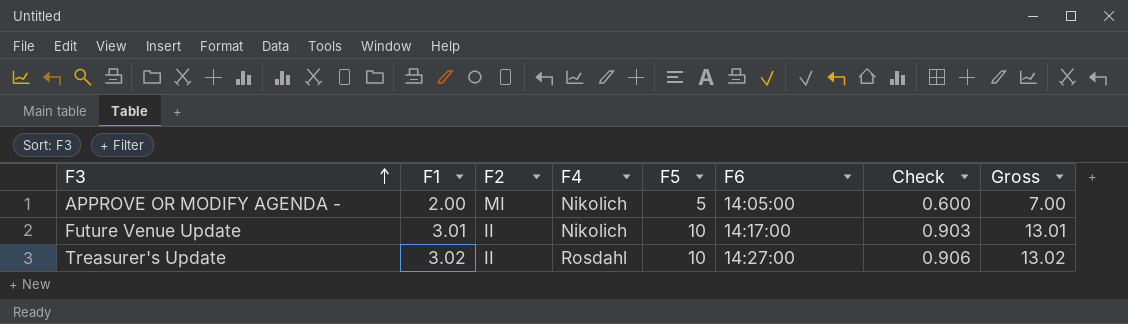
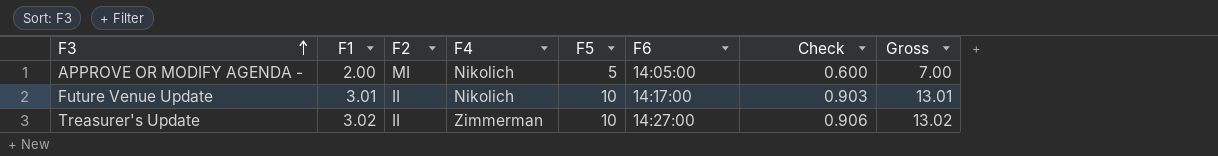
Treasurer's Update | F4: Rosdahl -> Zimmerman

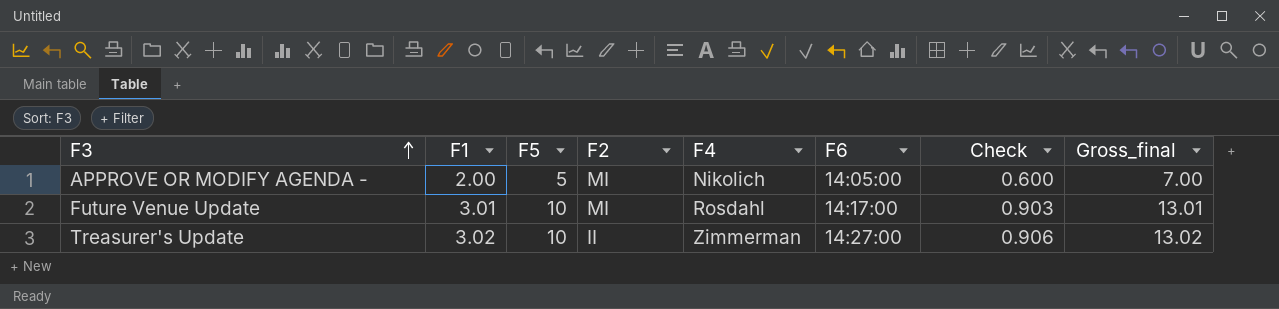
column F5 | position: 5 -> 3
column name: Gross -> Gross_final
Future Venue Update | F2: II -> MI
Future Venue Update | F4: Nikolich -> Rosdahl

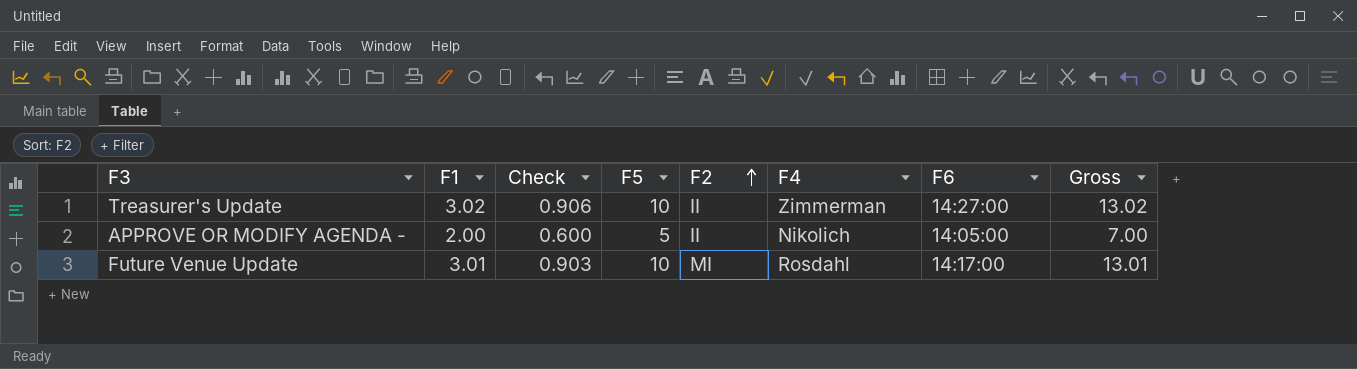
row order: F3 ascending -> F2 ascending
column Check | position: 7 -> 3
column name: Gross_final -> Gross
APPROVE OR MODIFY AGENDA - | F2: MI -> II

